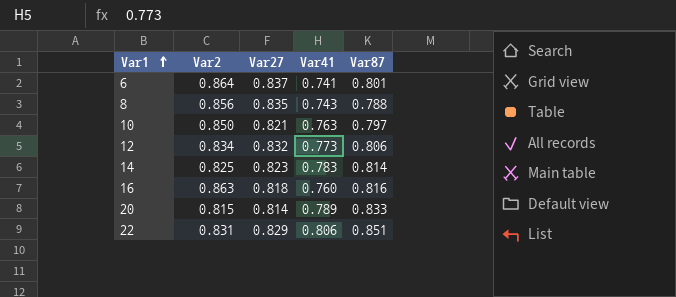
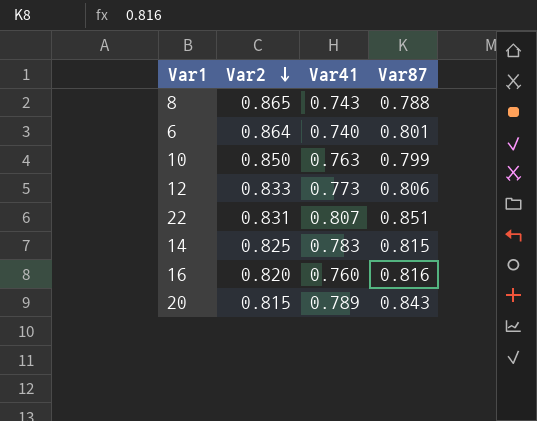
row order: Var1 ascending -> Var2 descending
column Var27 | position: 3 -> none
8 | Var2: 0.856 -> 0.865
6 | Var41: 0.741 -> 0.740
10 | Var87: 0.797 -> 0.799
12 | Var2: 0.834 -> 0.833
22 | Var41: 0.806 -> 0.807
14 | Var87: 0.814 -> 0.815
16 | Var2: 0.863 -> 0.820
20 | Var87: 0.833 -> 0.843

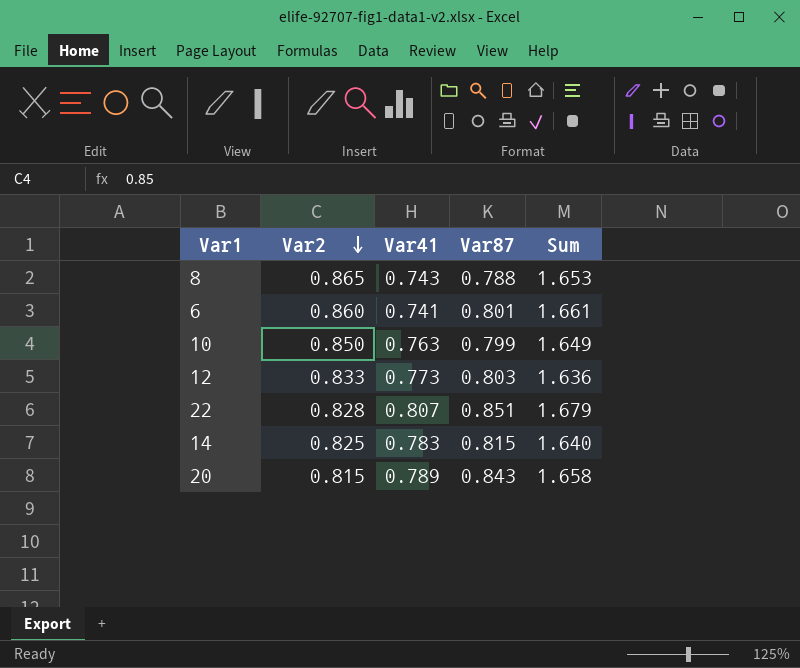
column Sum | formula: none -> [Var2] + [Var87]
row 16: 0.820 | 0.760 | 0.816 -> none
6 | Var2: 0.864 -> 0.860
6 | Var41: 0.740 -> 0.741
12 | Var87: 0.806 -> 0.803
22 | Var2: 0.831 -> 0.828

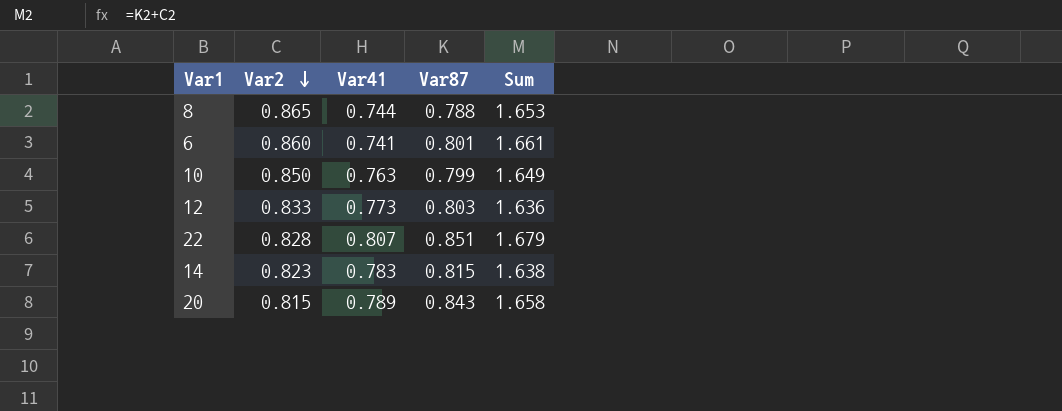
8 | Var41: 0.743 -> 0.744
14 | Var2: 0.825 -> 0.823
14 | Sum: 1.640 -> 1.638

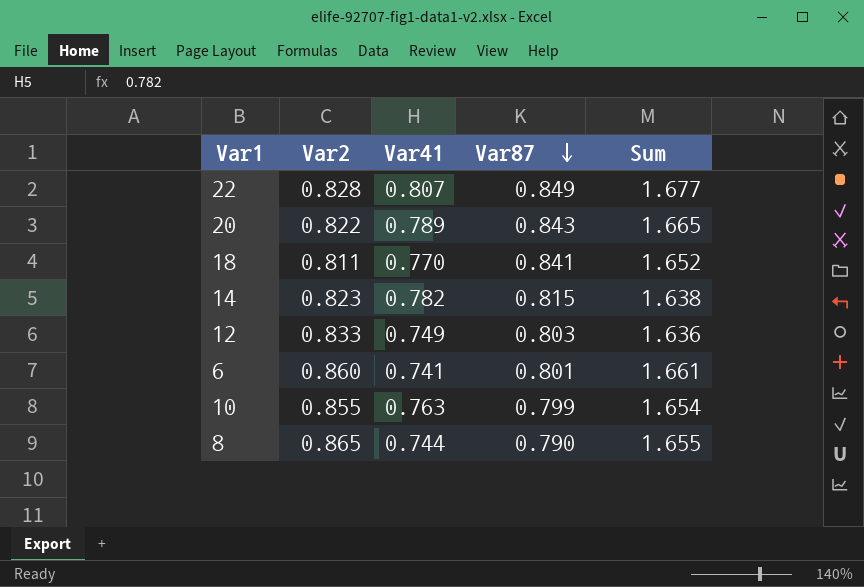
row order: Var2 descending -> Var87 descending
22 | Var87: 0.851 -> 0.849
22 | Sum: 1.679 -> 1.677
20 | Var2: 0.815 -> 0.822
20 | Sum: 1.658 -> 1.665
row 18: none -> 0.811 | 0.770 | 0.841 | 1.652
14 | Var41: 0.783 -> 0.782
12 | Var41: 0.773 -> 0.749
10 | Var2: 0.850 -> 0.855
10 | Sum: 1.649 -> 1.654
8 | Var87: 0.788 -> 0.790
8 | Sum: 1.653 -> 1.655

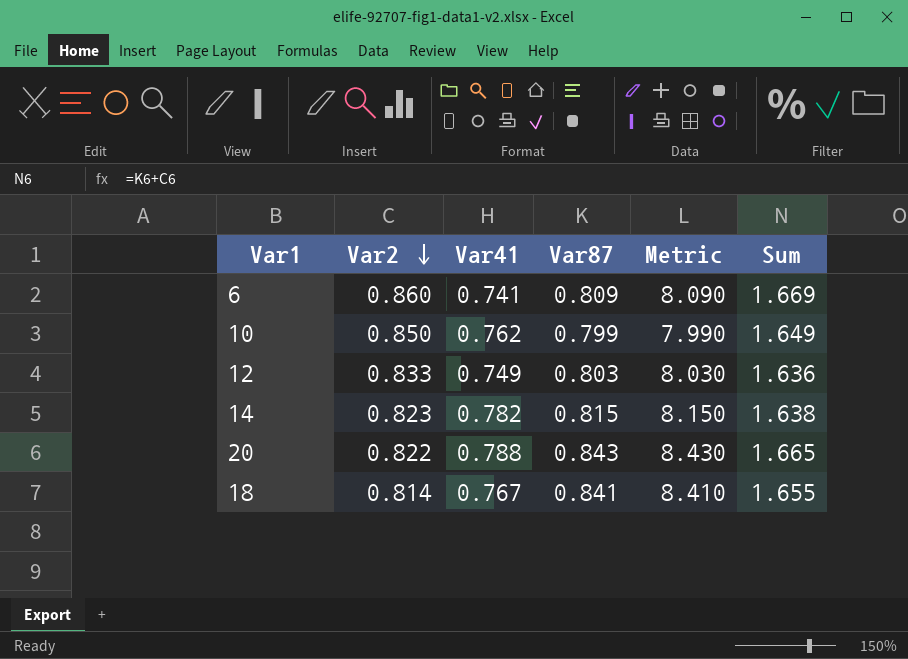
row order: Var87 descending -> Var2 descending
column Metric | formula: none -> [Var87] * 10
row 22: 0.828 | 0.807 | 0.849 | 1.677 -> none
row 8: 0.865 | 0.744 | 0.790 | 1.655 -> none
6 | Var87: 0.801 -> 0.809
6 | Sum: 1.661 -> 1.669
10 | Var2: 0.855 -> 0.850
10 | Var41: 0.763 -> 0.762
10 | Sum: 1.654 -> 1.649
20 | Var41: 0.789 -> 0.788
18 | Var2: 0.811 -> 0.814
18 | Var41: 0.770 -> 0.767
18 | Sum: 1.652 -> 1.655

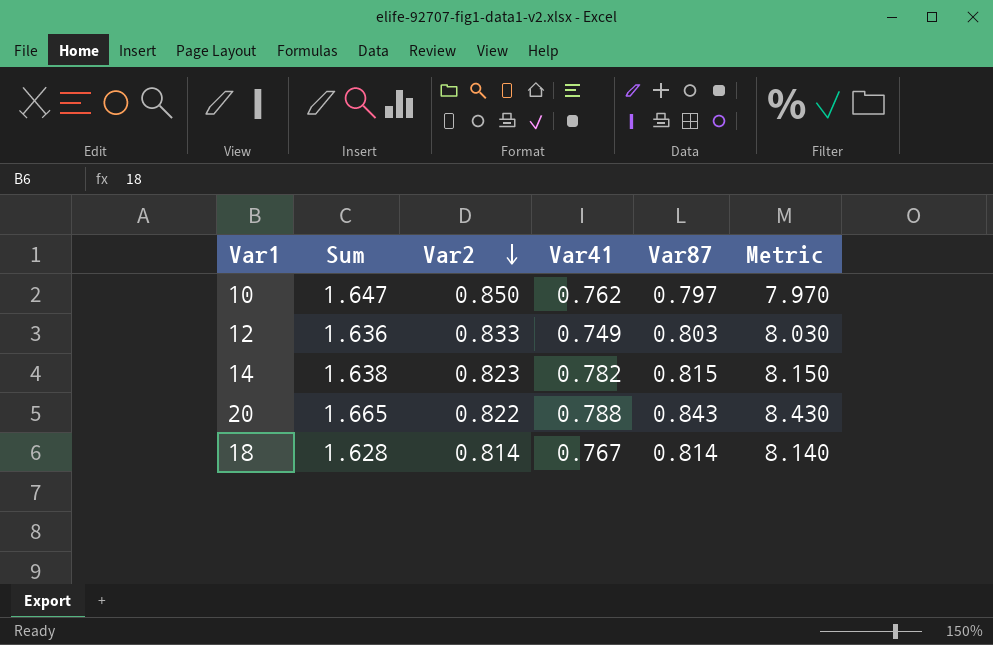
column Sum | position: 6 -> 2
row 6: 0.860 | 0.741 | 0.809 | 8.090 | 1.669 -> none
10 | Sum: 1.649 -> 1.647
10 | Var87: 0.799 -> 0.797
10 | Metric: 7.990 -> 7.970
18 | Sum: 1.655 -> 1.628
18 | Var87: 0.841 -> 0.814
18 | Metric: 8.410 -> 8.140

